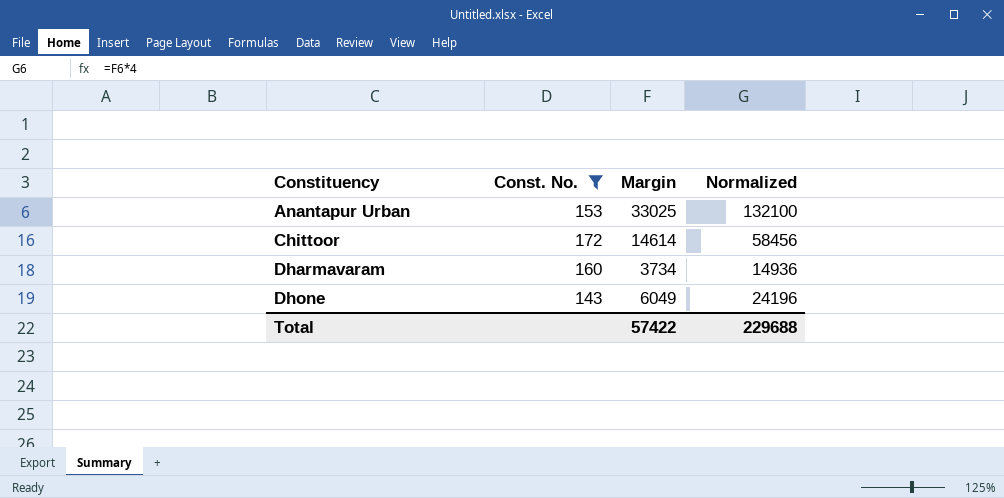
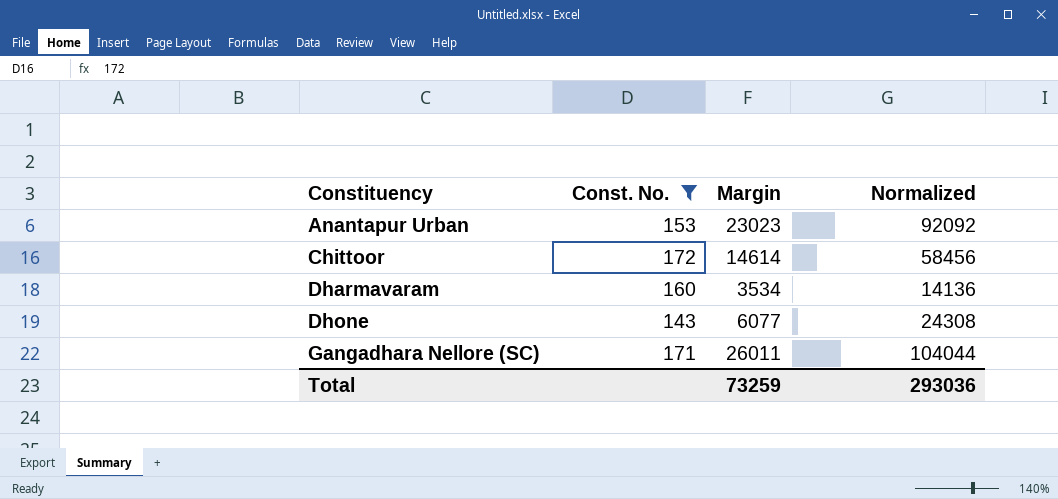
Anantapur Urban | Margin: 33025 -> 23023
Anantapur Urban | Normalized: 132100 -> 92092
Dharmavaram | Margin: 3734 -> 3534
Dharmavaram | Normalized: 14936 -> 14136
Dhone | Margin: 6049 -> 6077
Dhone | Normalized: 24196 -> 24308
row Gangadhara Nellore (SC): none -> 171 | 26011 | 104044
Total | Margin: 57422 -> 73259
Total | Normalized: 229688 -> 293036

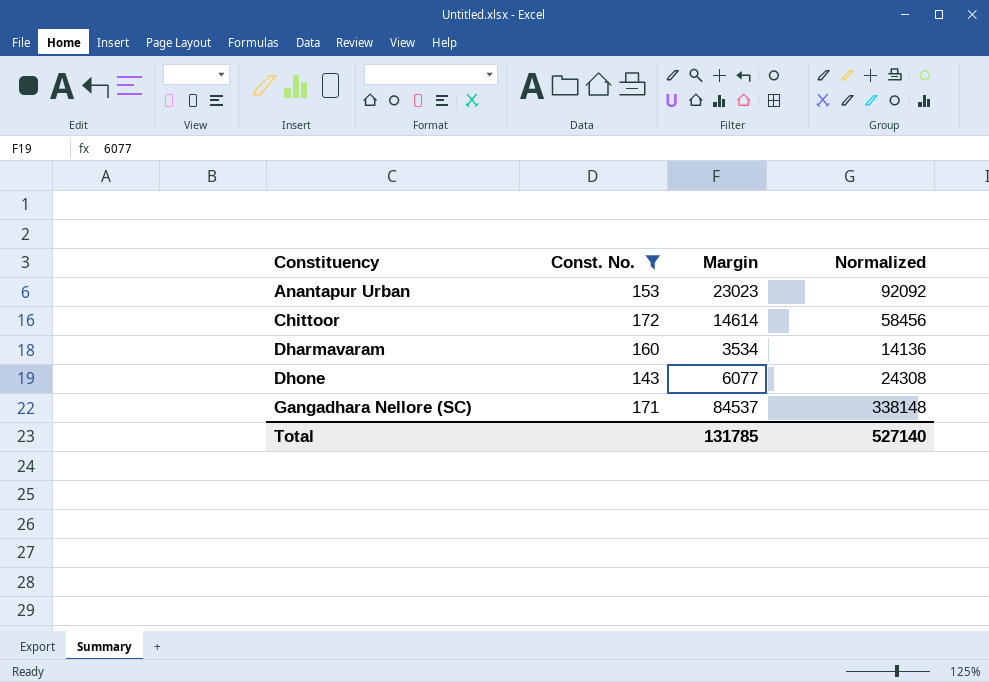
Gangadhara Nellore (SC) | Margin: 26011 -> 84537
Gangadhara Nellore (SC) | Normalized: 104044 -> 338148
Total | Margin: 73259 -> 131785
Total | Normalized: 293036 -> 527140

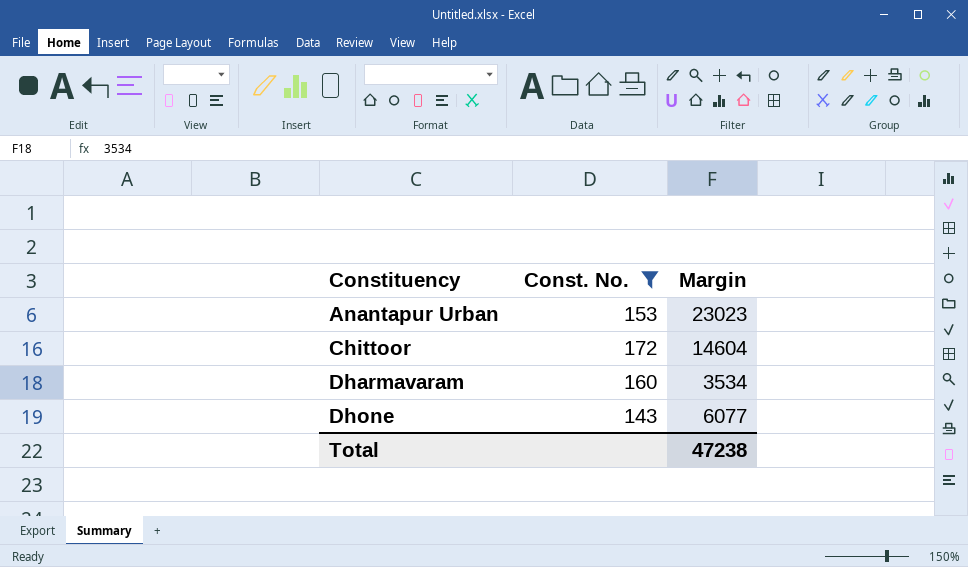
column Normalized | formula: [Margin] * 4 -> none
row Gangadhara Nellore (SC): 171 | 84537 | 338148 -> none
Chittoor | Margin: 14614 -> 14604
Total | Margin: 131785 -> 47238

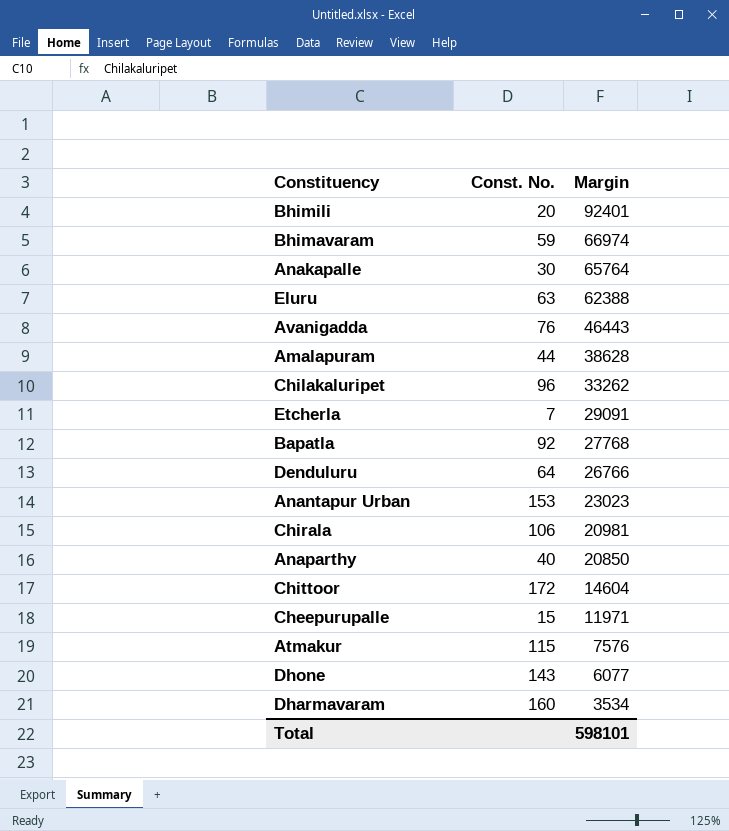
filter: Const. No. >= 143 -> none
row order: Constituency ascending -> Margin descending
Total | Margin: 47238 -> 598101

